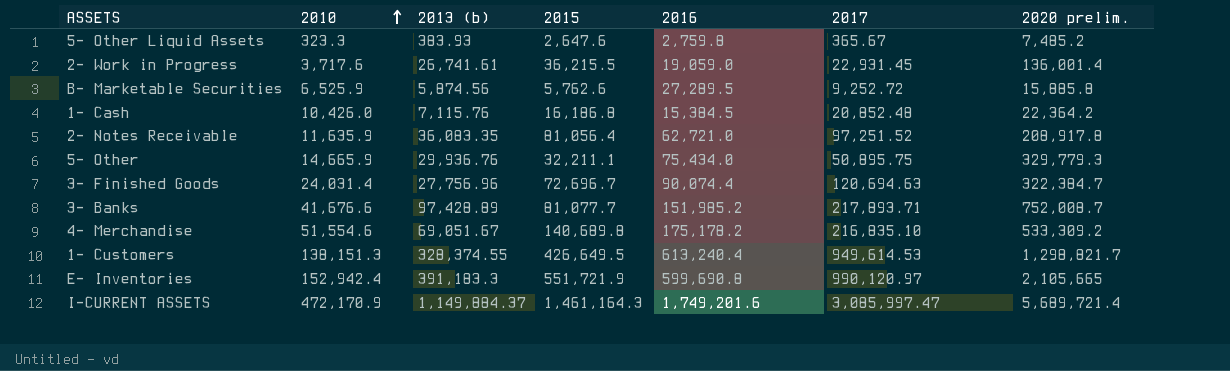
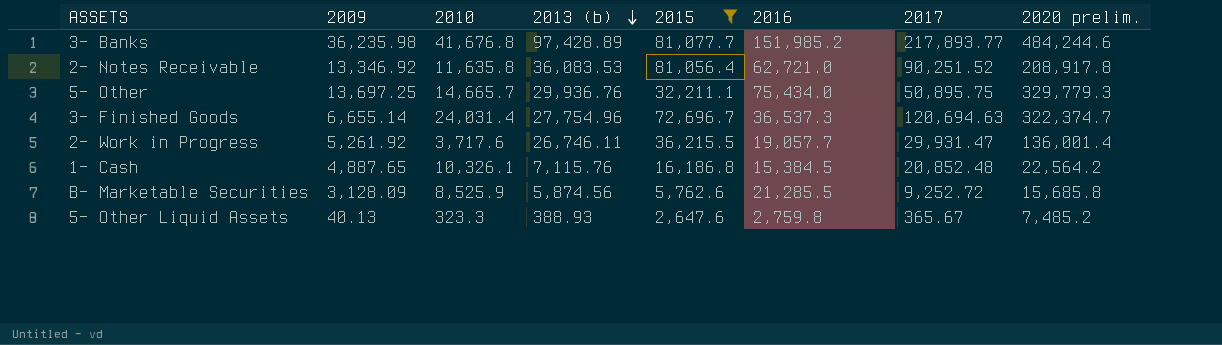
filter: none -> 2015 <= 81,077.7
row order: 2010 ascending -> 2013 (b) descending
column 2009 | position: none -> 2
3- Banks | 2010: 41,676.6 -> 41,676.8
3- Banks | 2017: 217,893.71 -> 217,893.77
3- Banks | 2020 prelim.: 752,008.7 -> 484,244.6
2- Notes Receivable | 2010: 11,635.9 -> 11,635.8
2- Notes Receivable | 2013 (b): 36,083.35 -> 36,083.53
2- Notes Receivable | 2017: 97,251.52 -> 90,251.52
5- Other | 2010: 14,665.9 -> 14,665.7
3- Finished Goods | 2013 (b): 27,756.96 -> 27,754.96
3- Finished Goods | 2016: 90,074.4 -> 36,537.3
3- Finished Goods | 2020 prelim.: 322,384.7 -> 322,374.7
2- Work in Progress | 2013 (b): 26,741.61 -> 26,746.11
2- Work in Progress | 2016: 19,059.0 -> 19,057.7
2- Work in Progress | 2017: 22,931.45 -> 29,931.47
1- Cash | 2010: 10,426.0 -> 10,326.1
1- Cash | 2020 prelim.: 22,364.2 -> 22,564.2
B- Marketable Securities | 2010: 6,525.9 -> 8,525.9
B- Marketable Securities | 2016: 27,289.5 -> 21,285.5
B- Marketable Securities | 2020 prelim.: 15,885.8 -> 15,685.8
5- Other Liquid Assets | 2013 (b): 383.93 -> 388.93

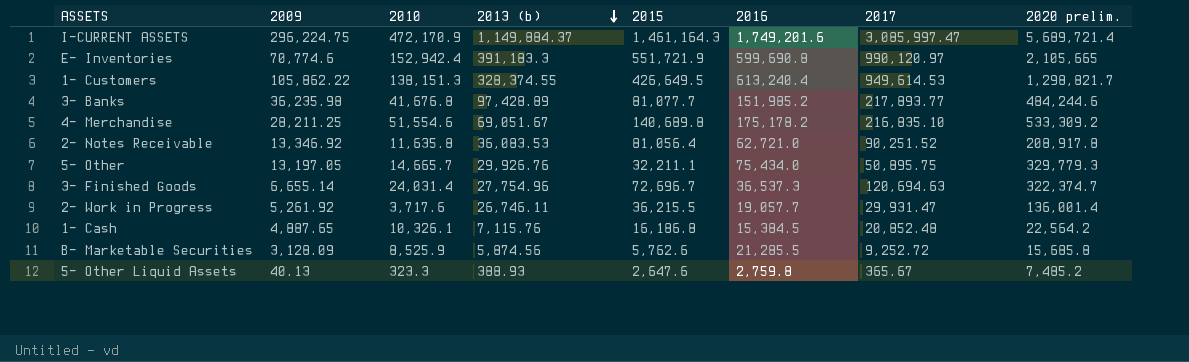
filter: 2015 <= 81,077.7 -> none
5- Other | 2009: 13,697.25 -> 13,197.05
5- Other | 2013 (b): 29,936.76 -> 29,926.76

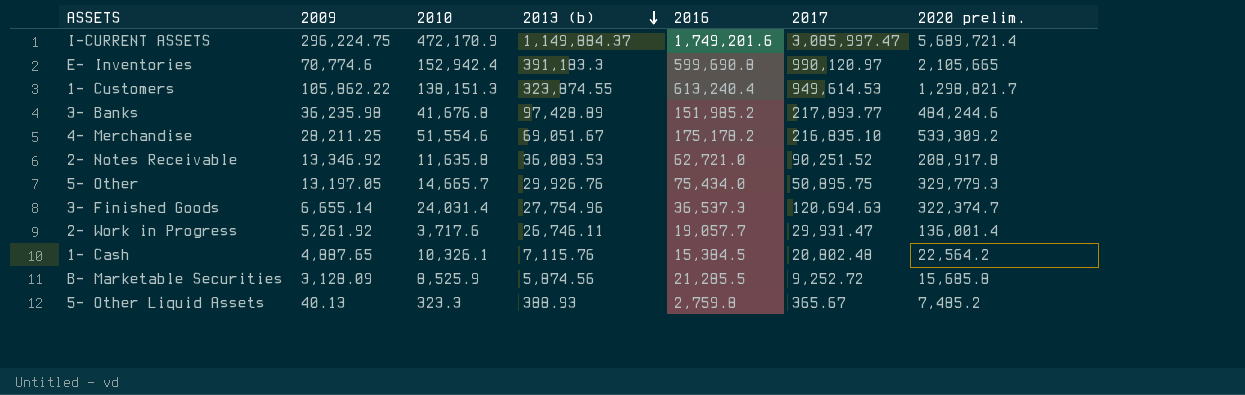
column 2015 | position: 5 -> none
1- Customers | 2013 (b): 328,374.55 -> 323,874.55
1- Cash | 2017: 20,852.48 -> 20,802.48

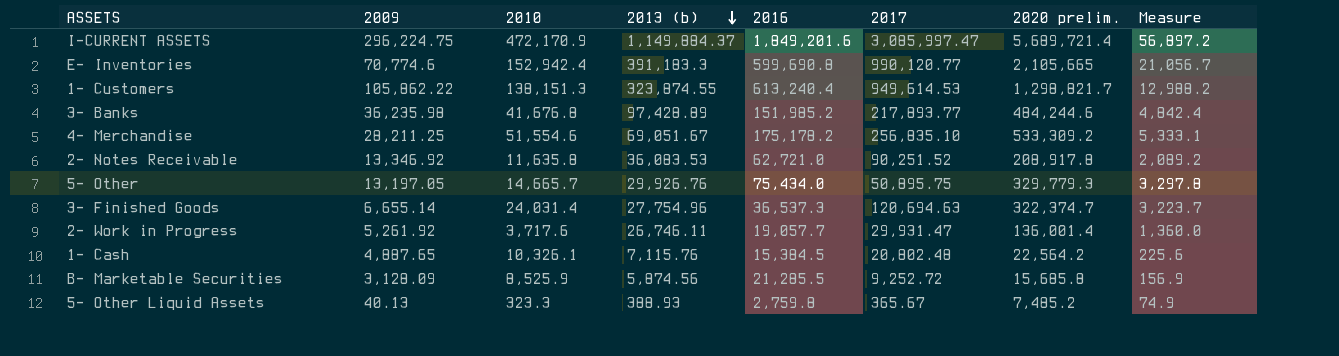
column Measure | formula: none -> [2020 prelim.] * 0.01
I-CURRENT ASSETS | 2016: 1,749,201.6 -> 1,849,201.6
E- Inventories | 2017: 990,120.97 -> 990,120.77
4- Merchandise | 2017: 216,835.10 -> 256,835.10

